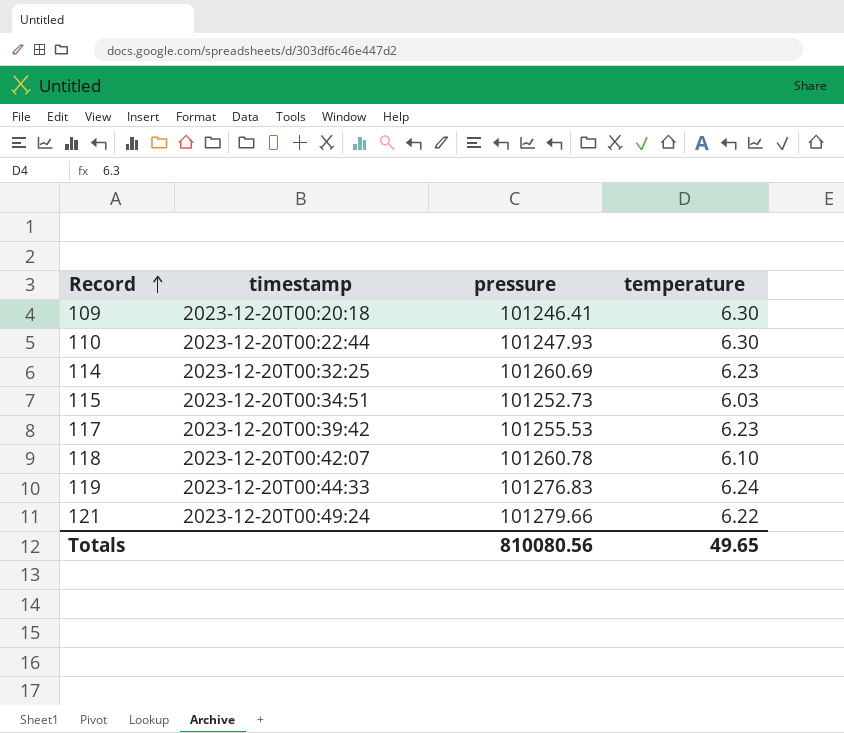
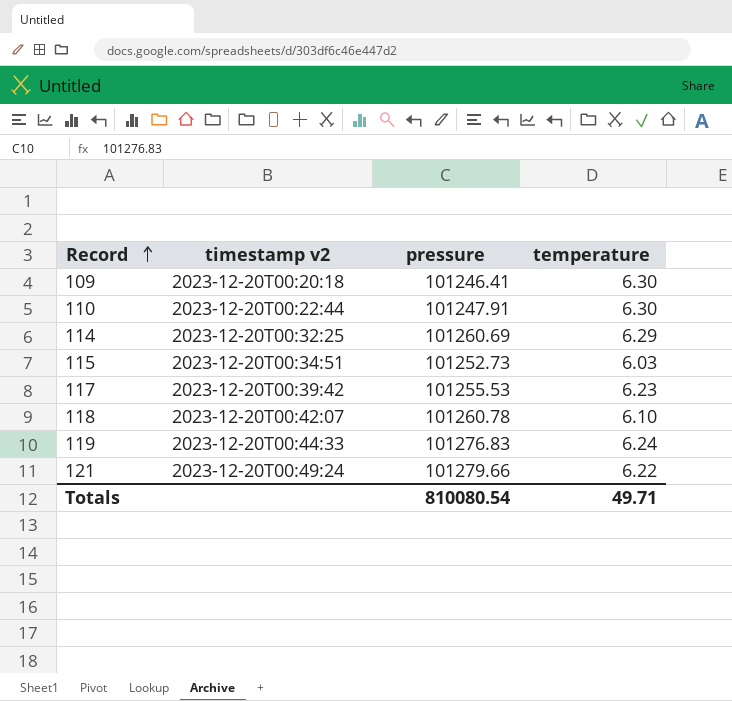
column name: timestamp -> timestamp v2
110 | pressure: 101247.93 -> 101247.91
114 | temperature: 6.23 -> 6.29
Totals | pressure: 810080.56 -> 810080.54
Totals | temperature: 49.65 -> 49.71

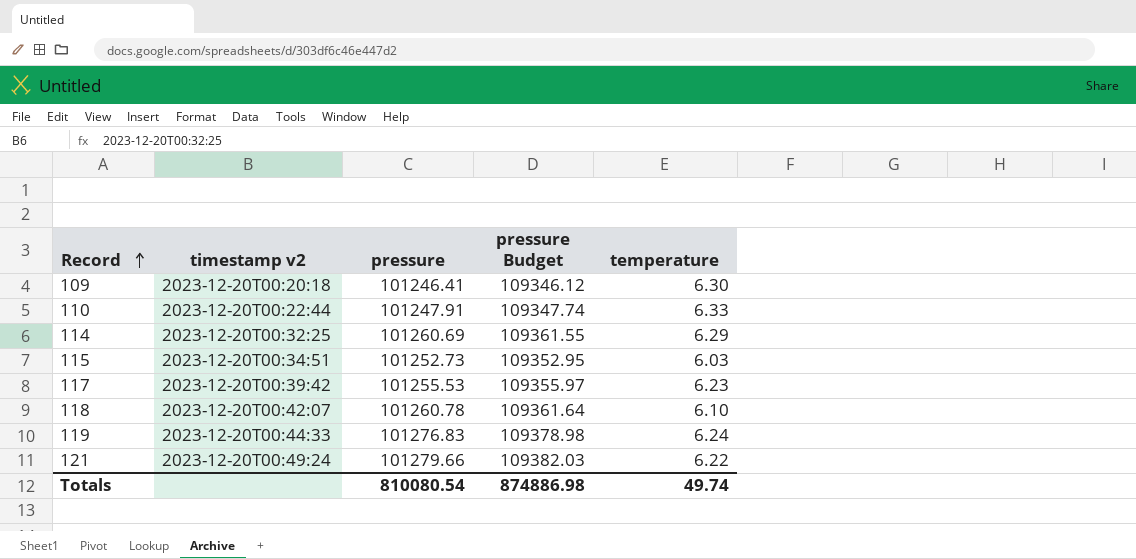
column pressure Budget | formula: none -> [pressure] * 1.08
110 | temperature: 6.30 -> 6.33
Totals | temperature: 49.71 -> 49.74

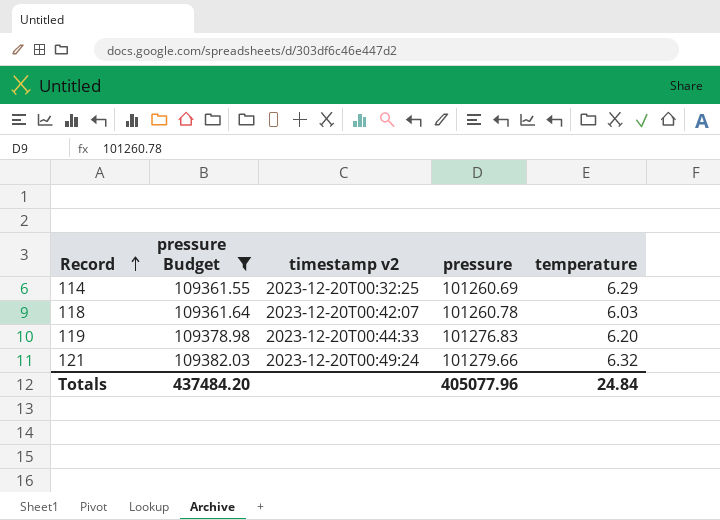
filter: none -> pressure Budget >= 109361.55
column pressure Budget | position: 4 -> 2
118 | temperature: 6.10 -> 6.03
119 | temperature: 6.24 -> 6.20
121 | temperature: 6.22 -> 6.32
Totals | pressure Budget: 874886.98 -> 437484.20
Totals | pressure: 810080.54 -> 405077.96
Totals | temperature: 49.74 -> 24.84

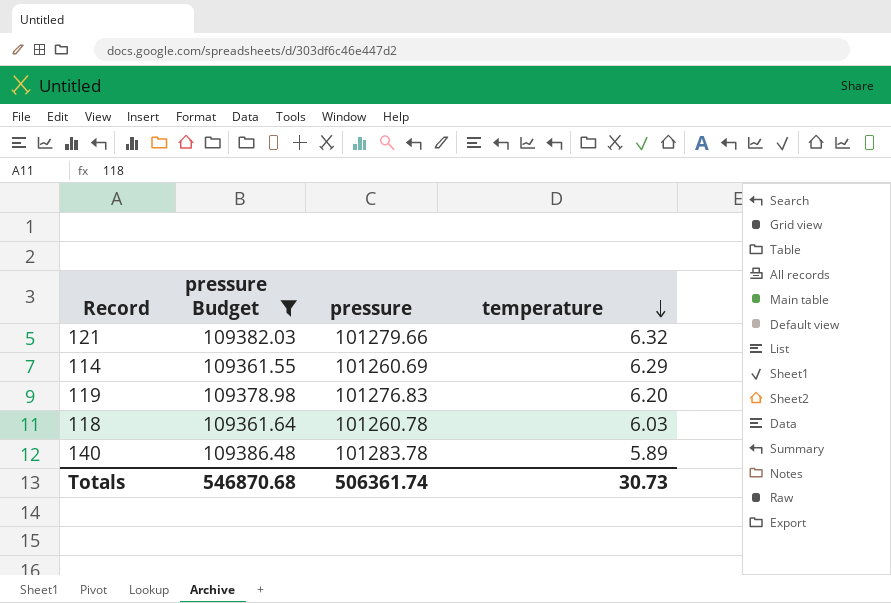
row order: Record ascending -> temperature descending
column timestamp v2 | position: 3 -> none
row 140: none -> 109386.48 | 101283.78 | 5.89
Totals | pressure Budget: 437484.20 -> 546870.68
Totals | pressure: 405077.96 -> 506361.74
Totals | temperature: 24.84 -> 30.73

